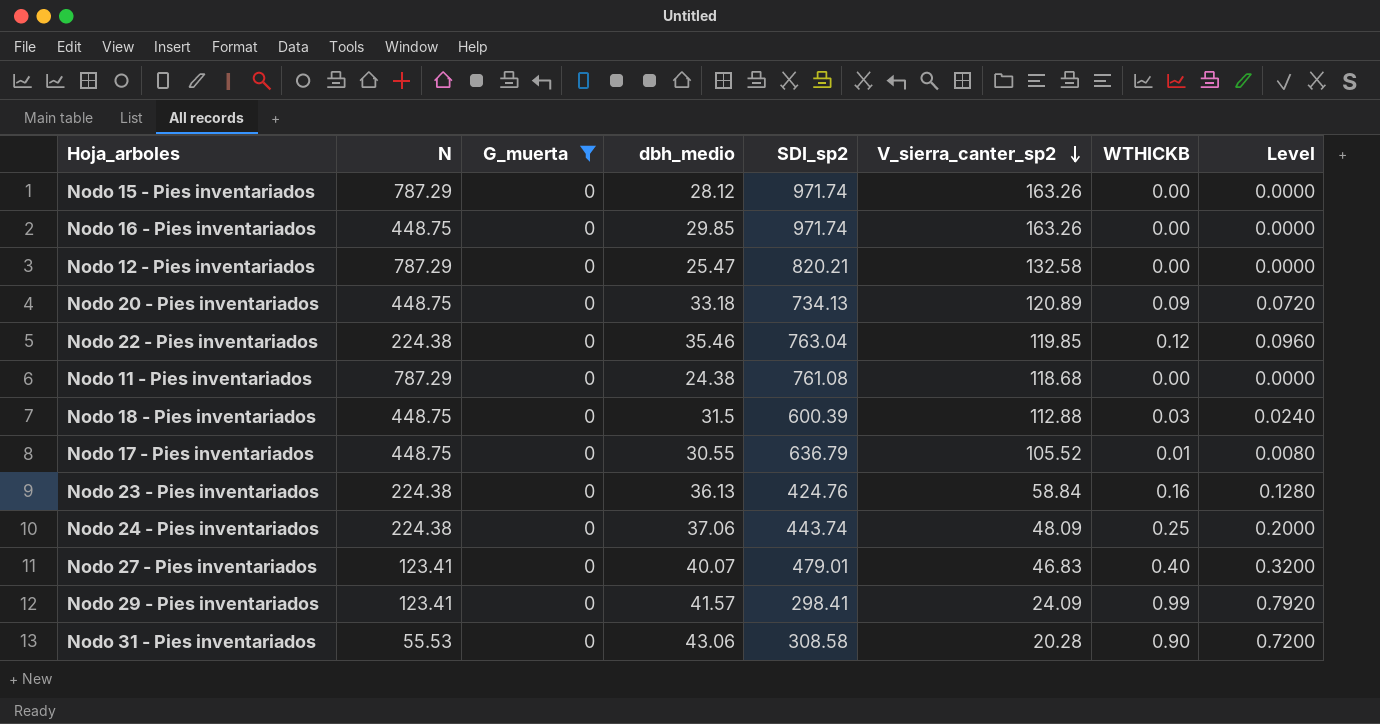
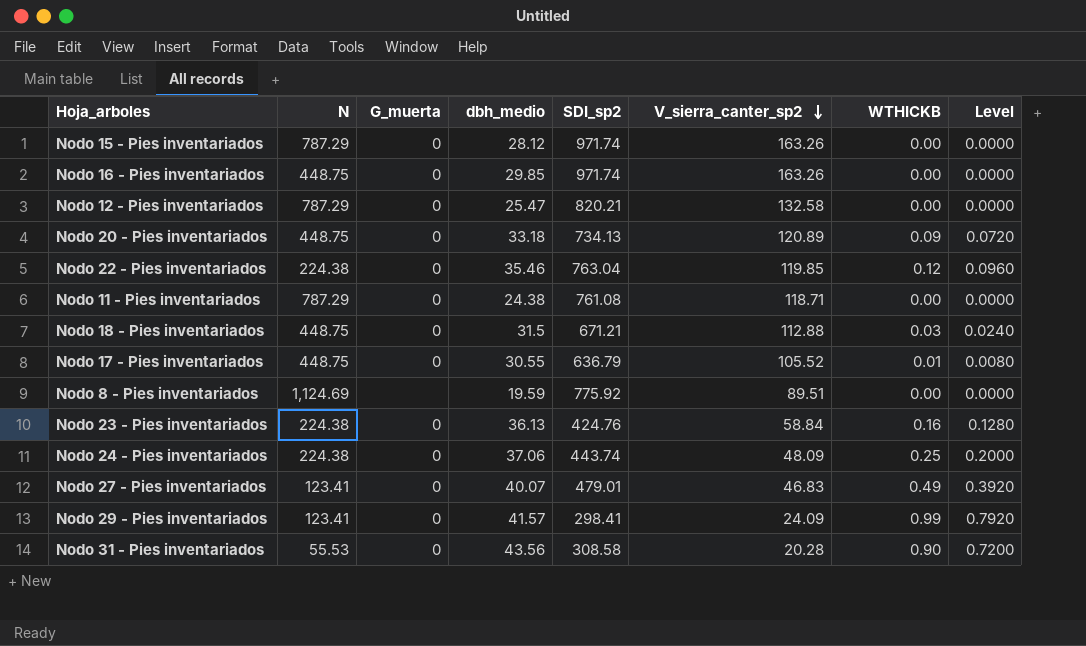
filter: G_muerta = 0 -> none
Nodo 11 - Pies inventariados | V_sierra_canter_sp2: 118.68 -> 118.71
Nodo 18 - Pies inventariados | SDI_sp2: 600.39 -> 671.21
Nodo 27 - Pies inventariados | WTHICKB: 0.40 -> 0.49
Nodo 27 - Pies inventariados | Level: 0.3200 -> 0.3920
Nodo 31 - Pies inventariados | dbh_medio: 43.06 -> 43.56

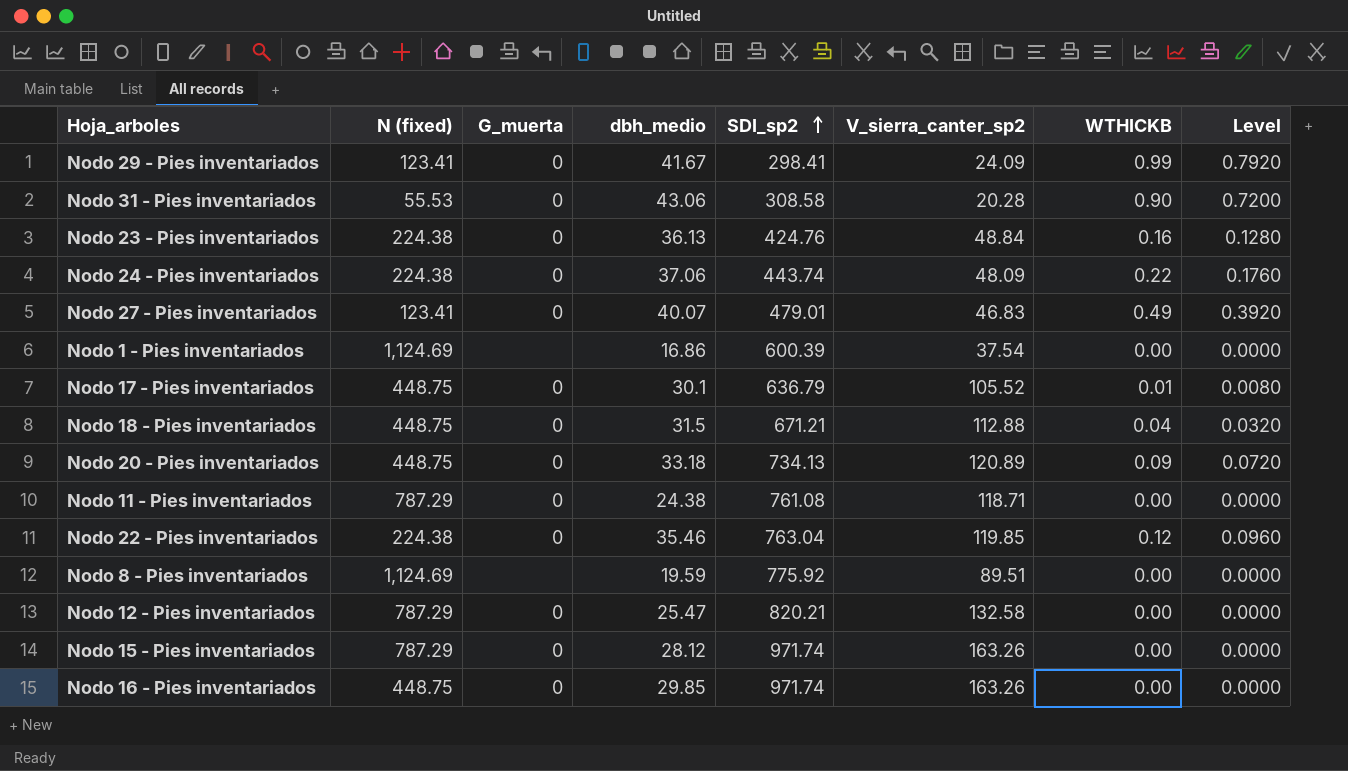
row order: V_sierra_canter_sp2 descending -> SDI_sp2 ascending
column name: N -> N (fixed)
Nodo 29 - Pies inventariados | dbh_medio: 41.57 -> 41.67
Nodo 31 - Pies inventariados | dbh_medio: 43.56 -> 43.06
Nodo 23 - Pies inventariados | V_sierra_canter_sp2: 58.84 -> 48.84
Nodo 24 - Pies inventariados | WTHICKB: 0.25 -> 0.22
Nodo 24 - Pies inventariados | Level: 0.2000 -> 0.1760
row Nodo 1 - Pies inventariados: none -> 1,124.69 | none | 16.86 | 600.39 | 37.54 | 0.00 | 0.0000
Nodo 17 - Pies inventariados | dbh_medio: 30.55 -> 30.1
Nodo 18 - Pies inventariados | WTHICKB: 0.03 -> 0.04
Nodo 18 - Pies inventariados | Level: 0.0240 -> 0.0320

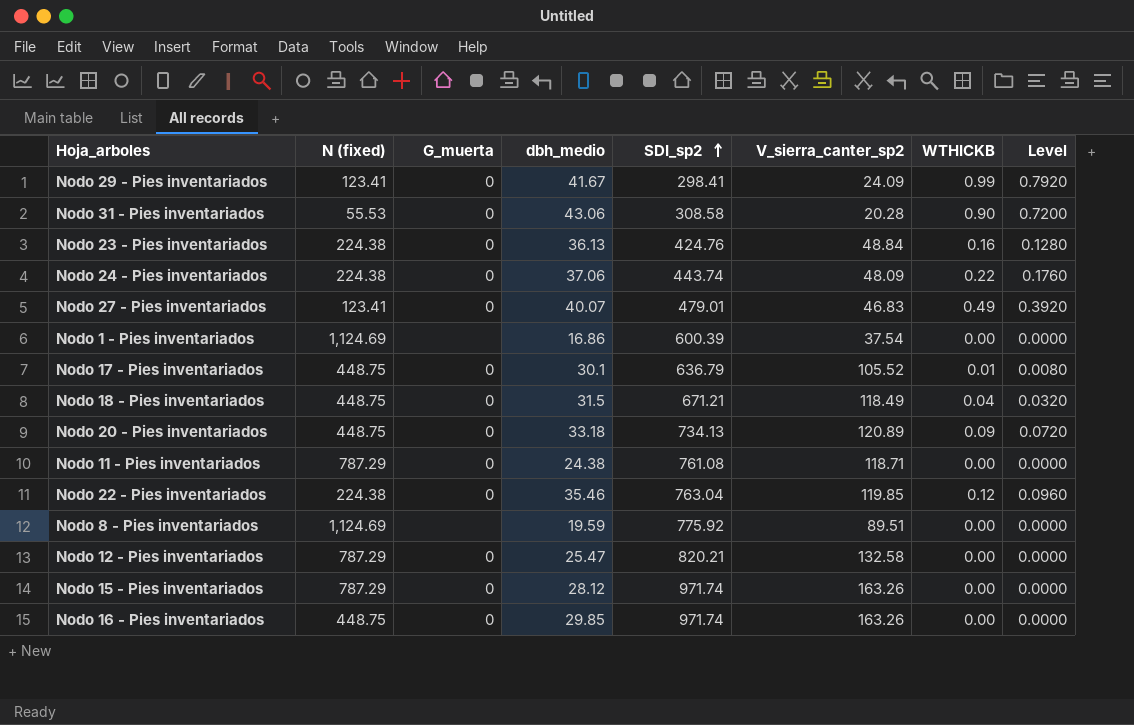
Nodo 18 - Pies inventariados | V_sierra_canter_sp2: 112.88 -> 118.49

